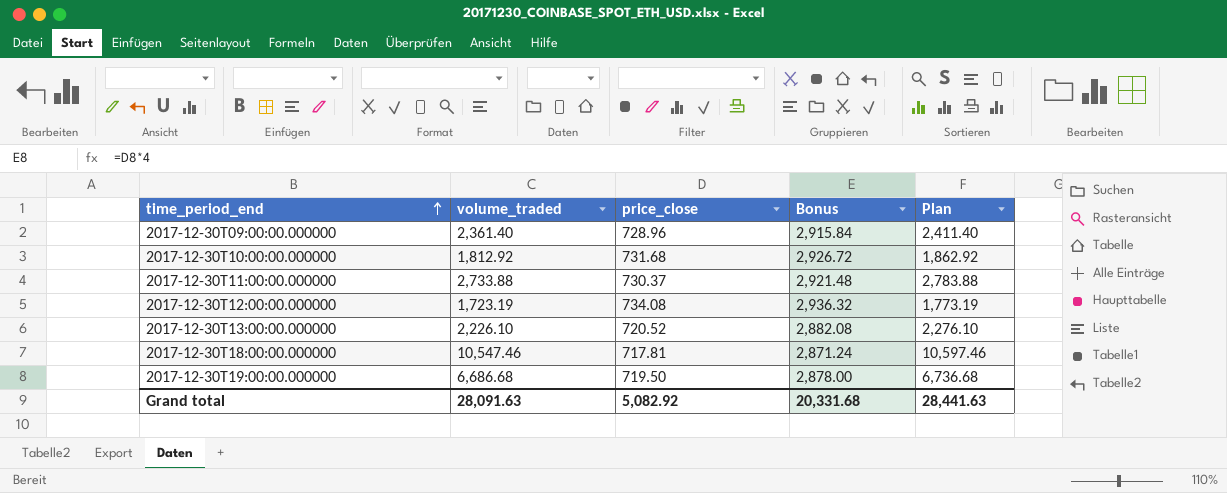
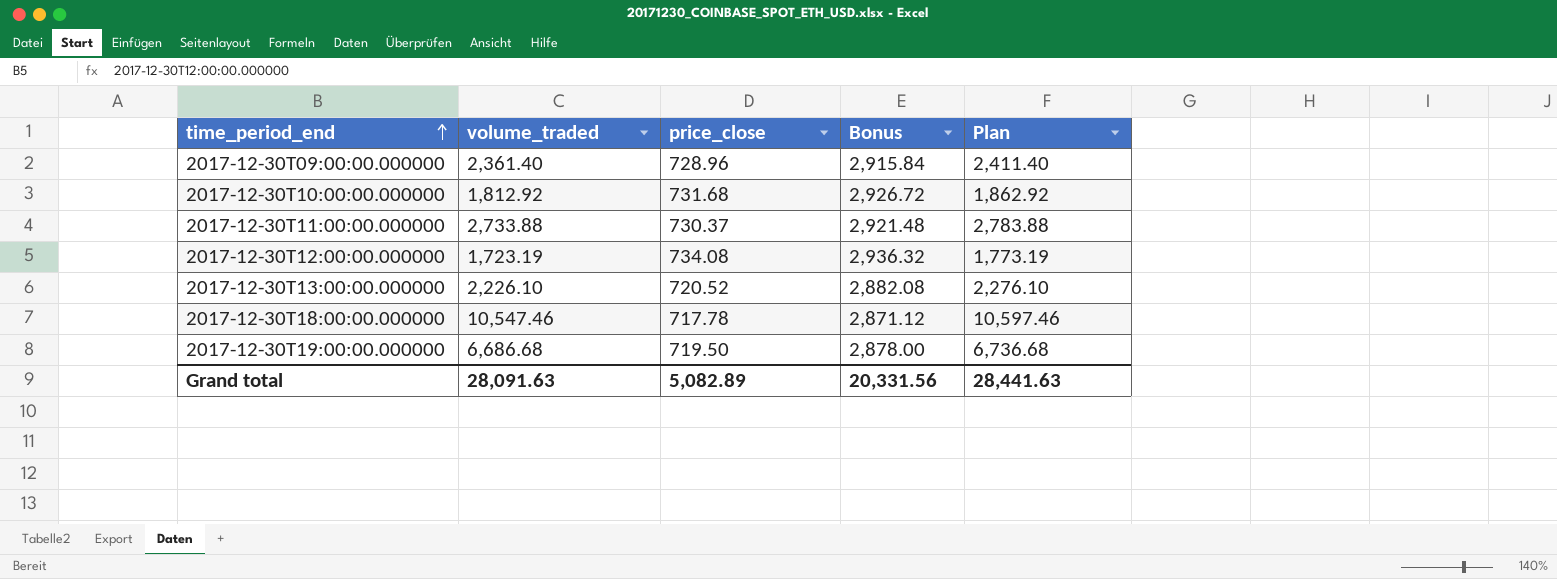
2017-12-30T18:00:00.000000 | price_close: 717.81 -> 717.78
2017-12-30T18:00:00.000000 | Bonus: 2,871.24 -> 2,871.12
Grand total | price_close: 5,082.92 -> 5,082.89
Grand total | Bonus: 20,331.68 -> 20,331.56

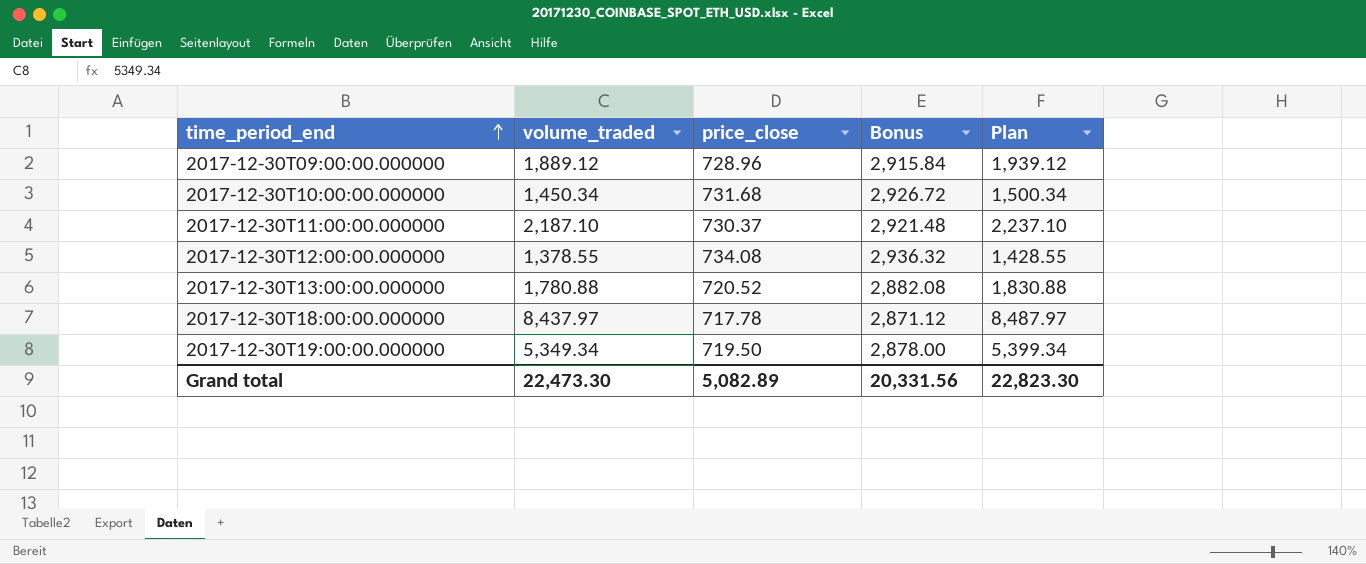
2017-12-30T09:00:00.000000 | volume_traded: 2,361.40 -> 1,889.12
2017-12-30T09:00:00.000000 | Plan: 2,411.40 -> 1,939.12
2017-12-30T10:00:00.000000 | volume_traded: 1,812.92 -> 1,450.34
2017-12-30T10:00:00.000000 | Plan: 1,862.92 -> 1,500.34
2017-12-30T11:00:00.000000 | volume_traded: 2,733.88 -> 2,187.10
2017-12-30T11:00:00.000000 | Plan: 2,783.88 -> 2,237.10
2017-12-30T12:00:00.000000 | volume_traded: 1,723.19 -> 1,378.55
2017-12-30T12:00:00.000000 | Plan: 1,773.19 -> 1,428.55
2017-12-30T13:00:00.000000 | volume_traded: 2,226.10 -> 1,780.88
2017-12-30T13:00:00.000000 | Plan: 2,276.10 -> 1,830.88
2017-12-30T18:00:00.000000 | volume_traded: 10,547.46 -> 8,437.97
2017-12-30T18:00:00.000000 | Plan: 10,597.46 -> 8,487.97
2017-12-30T19:00:00.000000 | volume_traded: 6,686.68 -> 5,349.34
2017-12-30T19:00:00.000000 | Plan: 6,736.68 -> 5,399.34
Grand total | volume_traded: 28,091.63 -> 22,473.30
Grand total | Plan: 28,441.63 -> 22,823.30

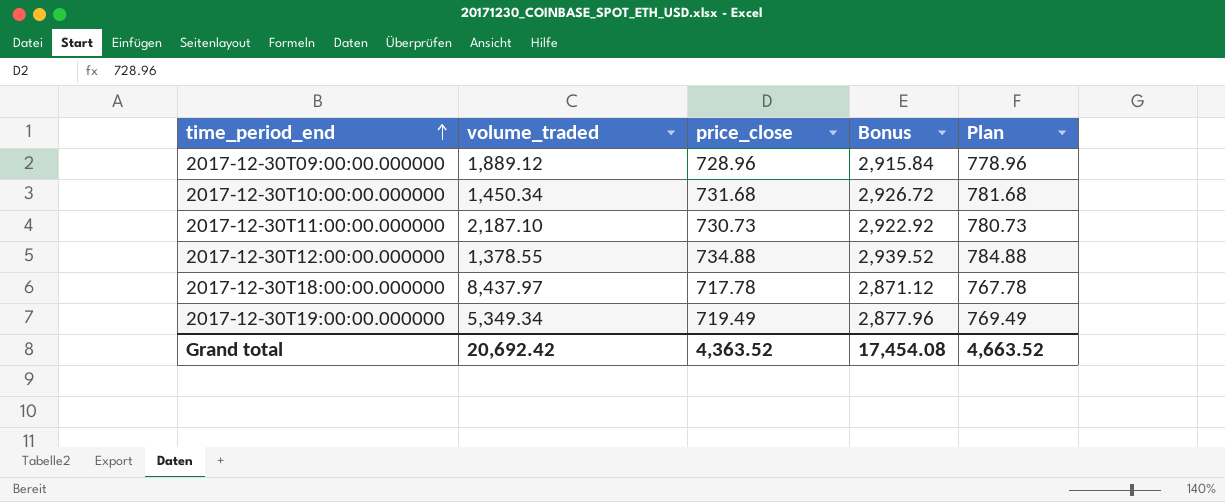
column Plan | formula: [volume_traded] + 50 -> [price_close] + 50
row 2017-12-30T13:00:00.000000: 1,780.88 | 720.52 | 2,882.08 | 1,830.88 -> none
2017-12-30T11:00:00.000000 | price_close: 730.37 -> 730.73
2017-12-30T11:00:00.000000 | Bonus: 2,921.48 -> 2,922.92
2017-12-30T12:00:00.000000 | price_close: 734.08 -> 734.88
2017-12-30T12:00:00.000000 | Bonus: 2,936.32 -> 2,939.52
2017-12-30T19:00:00.000000 | price_close: 719.50 -> 719.49
2017-12-30T19:00:00.000000 | Bonus: 2,878.00 -> 2,877.96
Grand total | volume_traded: 22,473.30 -> 20,692.42
Grand total | price_close: 5,082.89 -> 4,363.52
Grand total | Bonus: 20,331.56 -> 17,454.08
Grand total | Plan: 22,823.30 -> 4,663.52

